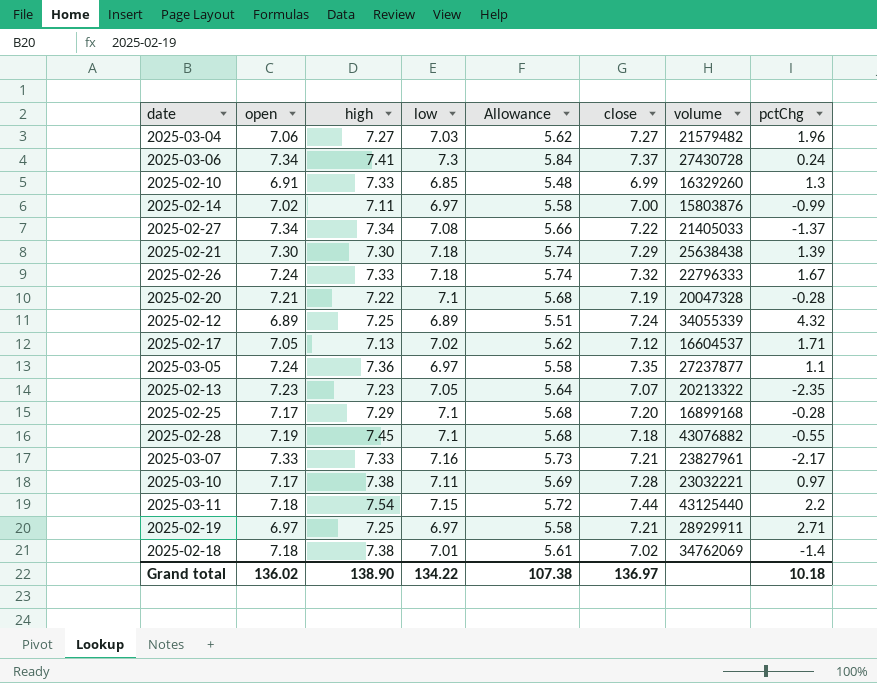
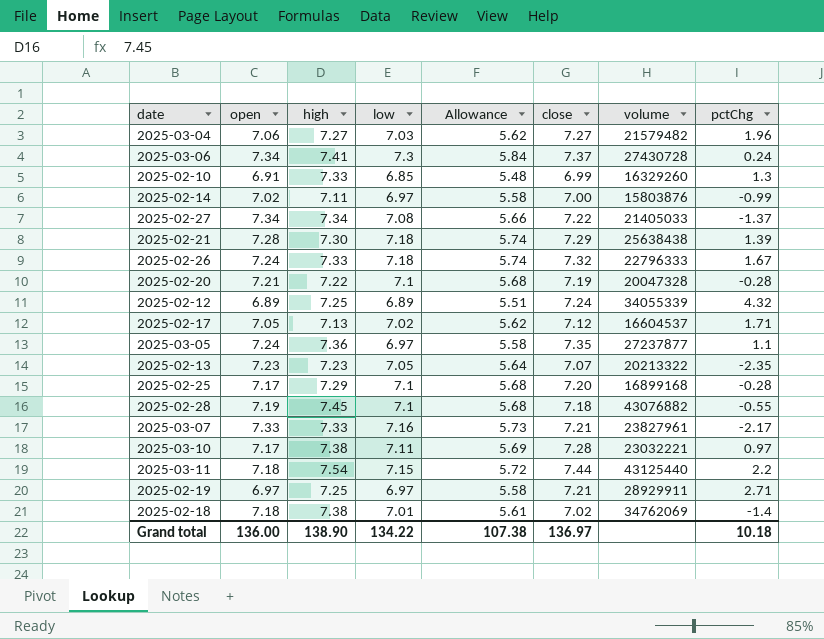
2025-02-21 | open: 7.30 -> 7.28
Grand total | open: 136.02 -> 136.00

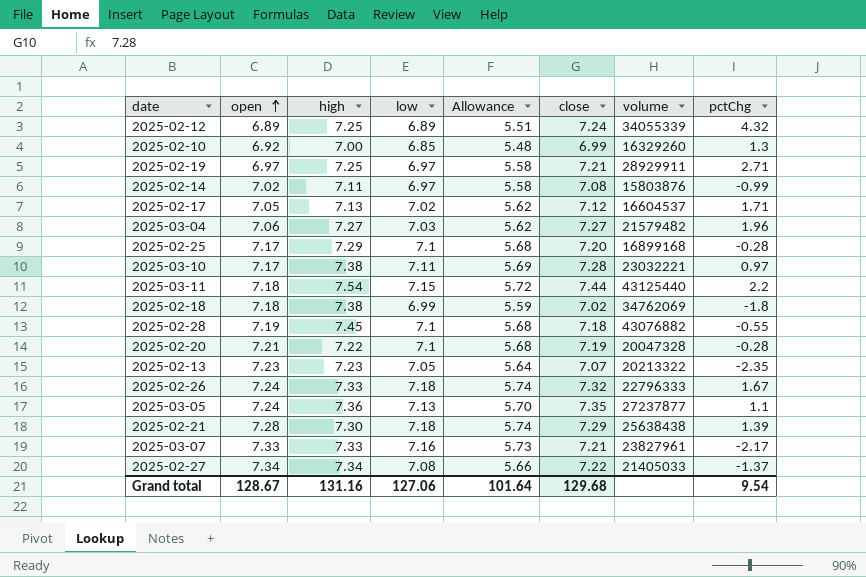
row order: none -> open ascending
row 2025-03-06: 7.34 | 7.41 | 7.3 | 5.84 | 7.37 | 27430728 | 0.24 -> none
2025-02-10 | open: 6.91 -> 6.92
2025-02-10 | high: 7.33 -> 7.00
2025-02-14 | close: 7.00 -> 7.08
2025-02-18 | low: 7.01 -> 6.99
2025-02-18 | Allowance: 5.61 -> 5.59
2025-02-18 | pctChg: -1.4 -> -1.8
2025-03-05 | low: 6.97 -> 7.13
2025-03-05 | Allowance: 5.58 -> 5.70
Grand total | open: 136.00 -> 128.67
Grand total | high: 138.90 -> 131.16
Grand total | low: 134.22 -> 127.06
Grand total | Allowance: 107.38 -> 101.64
Grand total | close: 136.97 -> 129.68
Grand total | pctChg: 10.18 -> 9.54

